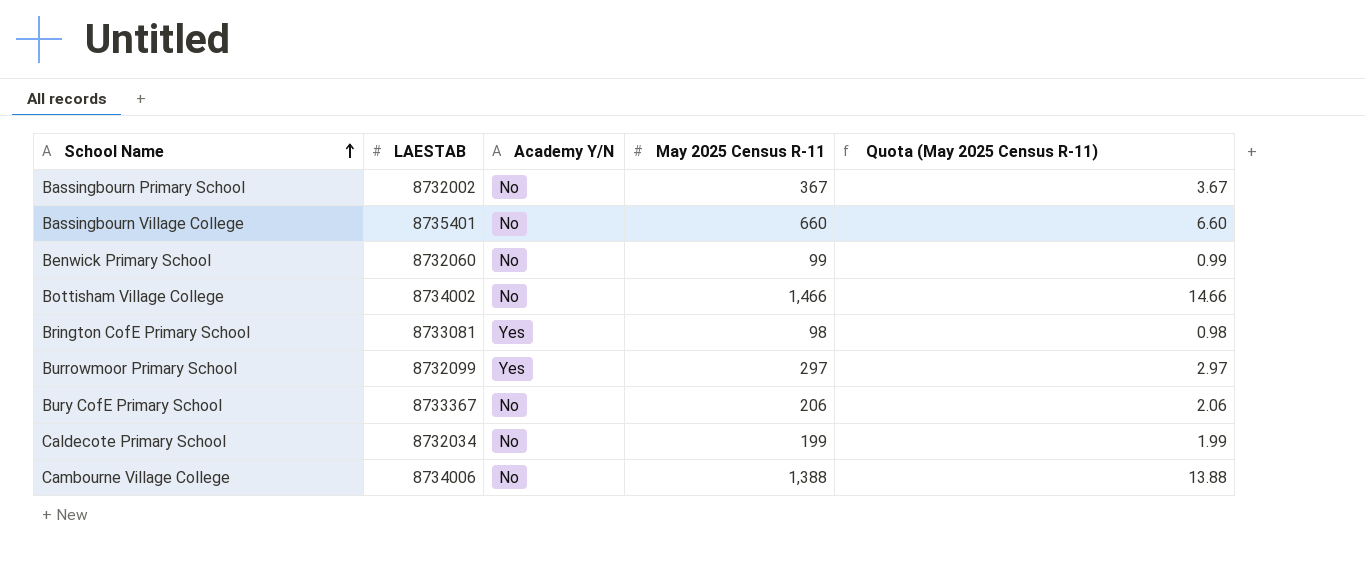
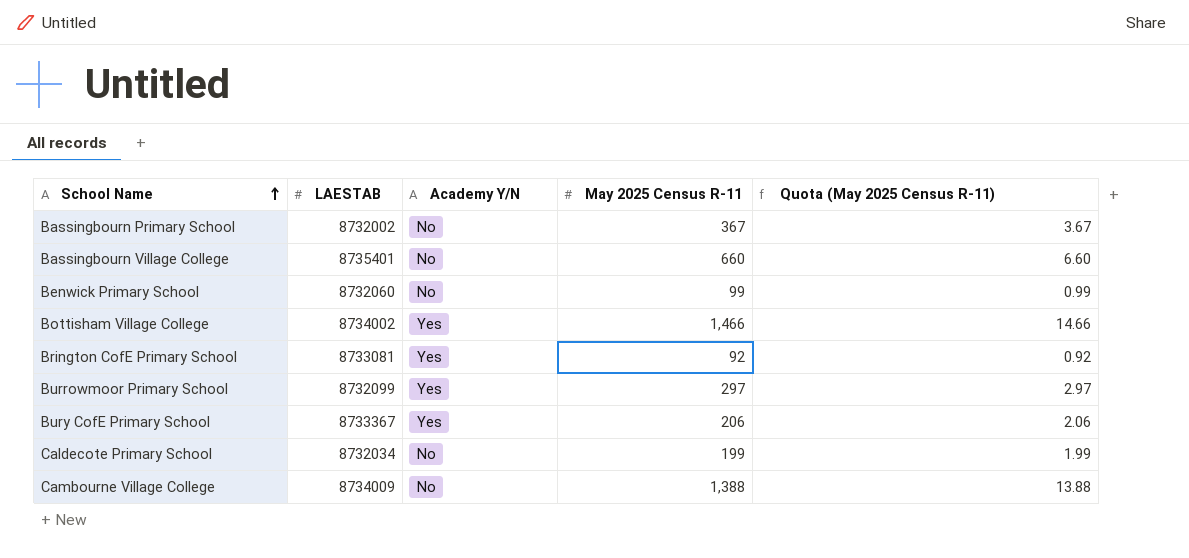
Bottisham Village College | Academy Y/N: No -> Yes
Brington CofE Primary School | May 2025 Census R-11: 98 -> 92
Brington CofE Primary School | Quota (May 2025 Census R-11): 0.98 -> 0.92
Bury CofE Primary School | Academy Y/N: No -> Yes
Cambourne Village College | LAESTAB: 8734006 -> 8734009

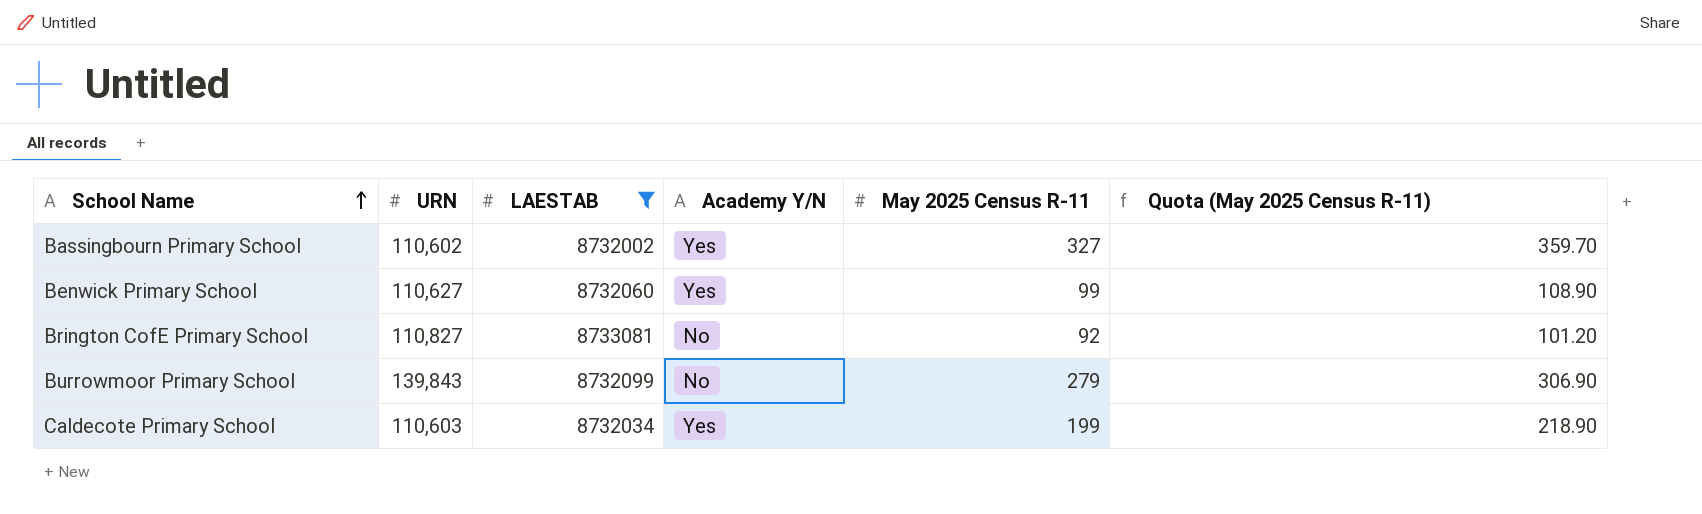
filter: none -> LAESTAB <= 8733081
column URN | position: none -> 2
column Quota (May 2025 Census R-11) | formula: [May 2025 Census R-11] * 0.01 -> [May 2025 Census R-11] * 1.1
Bassingbourn Primary School | Academy Y/N: No -> Yes
Bassingbourn Primary School | May 2025 Census R-11: 367 -> 327
Benwick Primary School | Academy Y/N: No -> Yes
Brington CofE Primary School | Academy Y/N: Yes -> No
Burrowmoor Primary School | Academy Y/N: Yes -> No
Burrowmoor Primary School | May 2025 Census R-11: 297 -> 279
Caldecote Primary School | Academy Y/N: No -> Yes

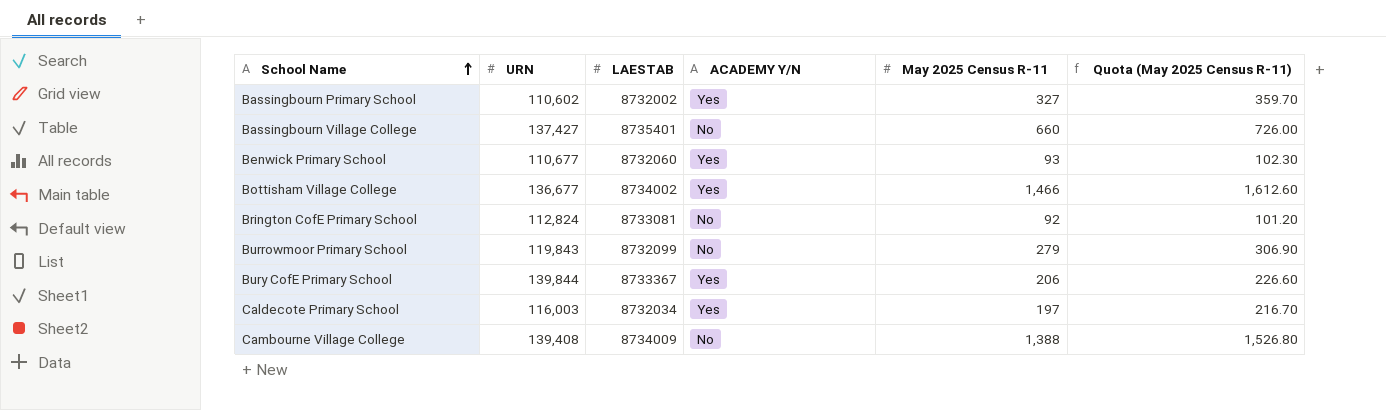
filter: LAESTAB <= 8733081 -> none
column name: Academy Y/N -> ACADEMY Y/N
Benwick Primary School | URN: 110,627 -> 110,677
Benwick Primary School | May 2025 Census R-11: 99 -> 93
Benwick Primary School | Quota (May 2025 Census R-11): 108.90 -> 102.30
Brington CofE Primary School | URN: 110,827 -> 112,824
Burrowmoor Primary School | URN: 139,843 -> 119,843
Caldecote Primary School | URN: 110,603 -> 116,003
Caldecote Primary School | May 2025 Census R-11: 199 -> 197
Caldecote Primary School | Quota (May 2025 Census R-11): 218.90 -> 216.70

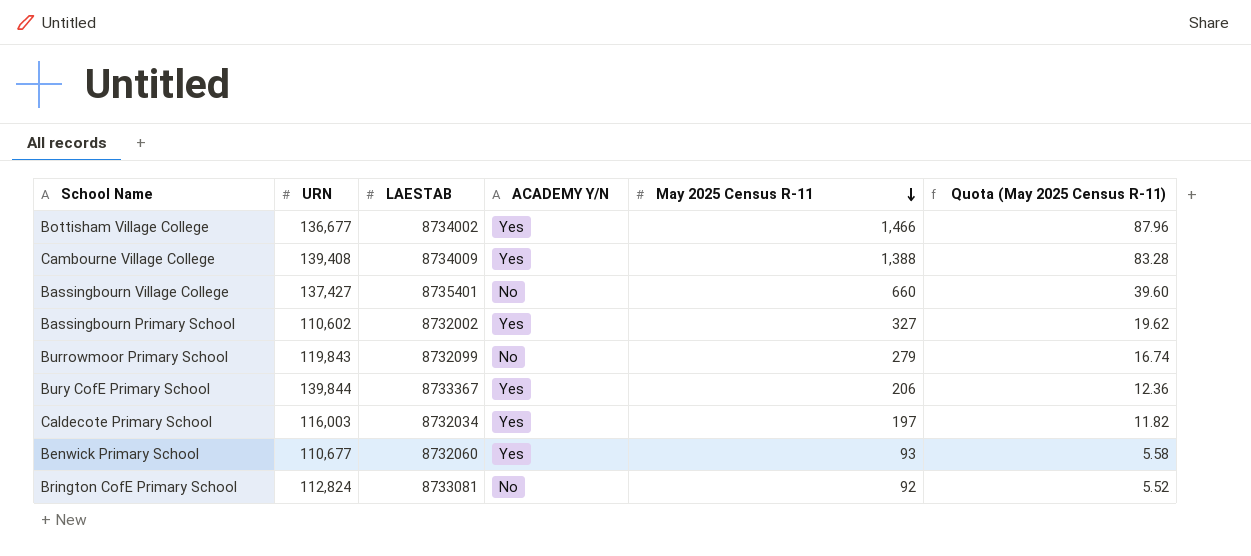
row order: School Name ascending -> May 2025 Census R-11 descending
column Quota (May 2025 Census R-11) | formula: [May 2025 Census R-11] * 1.1 -> [May 2025 Census R-11] * 0.06
Cambourne Village College | ACADEMY Y/N: No -> Yes

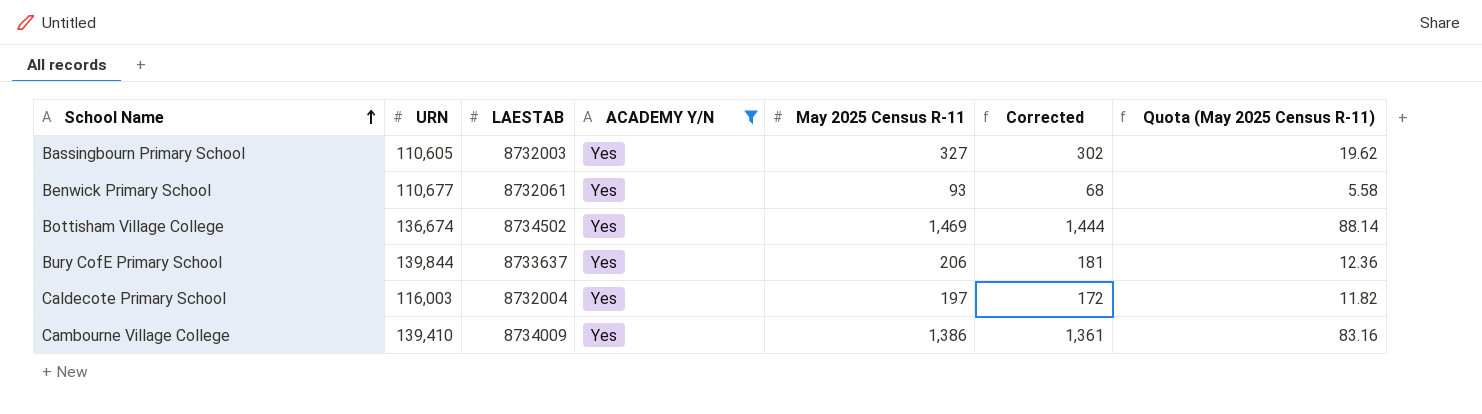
filter: none -> ACADEMY Y/N = Yes
row order: May 2025 Census R-11 descending -> School Name ascending
column Corrected | formula: none -> [May 2025 Census R-11] - 25
Bassingbourn Primary School | URN: 110,602 -> 110,605
Bassingbourn Primary School | LAESTAB: 8732002 -> 8732003
Benwick Primary School | LAESTAB: 8732060 -> 8732061
Bottisham Village College | URN: 136,677 -> 136,674
Bottisham Village College | LAESTAB: 8734002 -> 8734502
Bottisham Village College | May 2025 Census R-11: 1,466 -> 1,469
Bottisham Village College | Quota (May 2025 Census R-11): 87.96 -> 88.14
Bury CofE Primary School | LAESTAB: 8733367 -> 8733637
Caldecote Primary School | LAESTAB: 8732034 -> 8732004
Cambourne Village College | URN: 139,408 -> 139,410
Cambourne Village College | May 2025 Census R-11: 1,388 -> 1,386
Cambourne Village College | Quota (May 2025 Census R-11): 83.28 -> 83.16

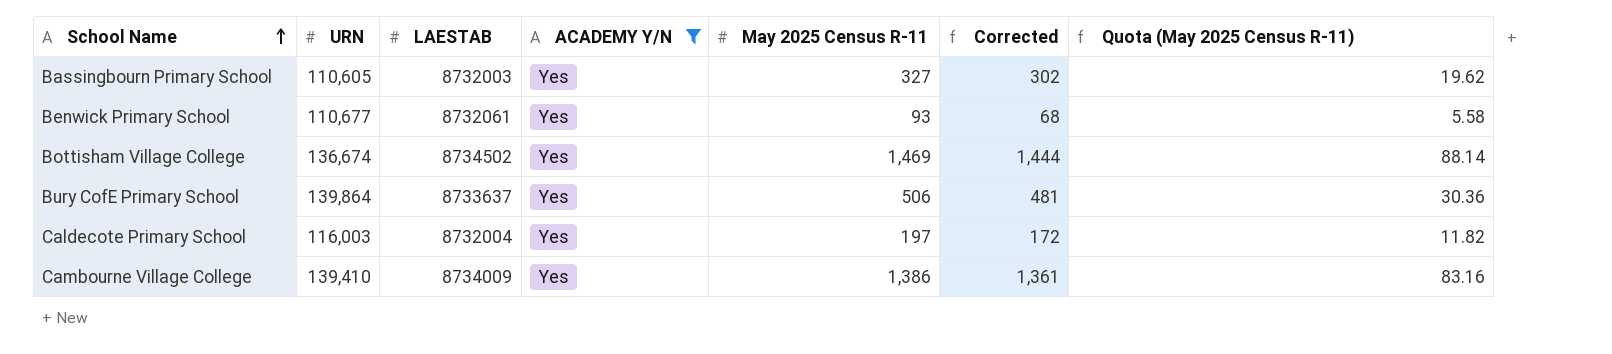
Bury CofE Primary School | URN: 139,844 -> 139,864
Bury CofE Primary School | May 2025 Census R-11: 206 -> 506
Bury CofE Primary School | Corrected: 181 -> 481
Bury CofE Primary School | Quota (May 2025 Census R-11): 12.36 -> 30.36

